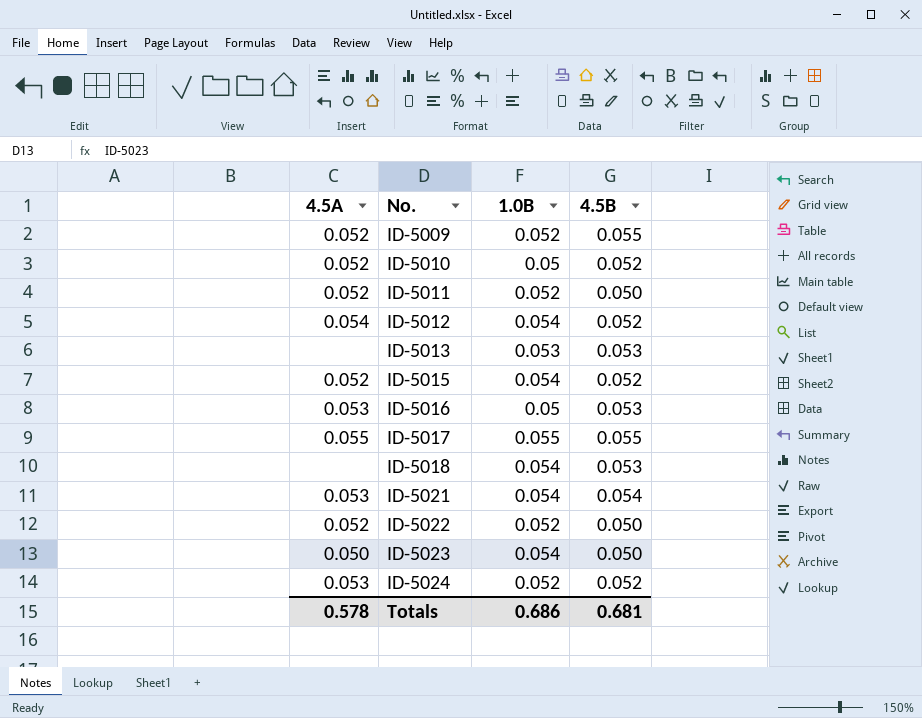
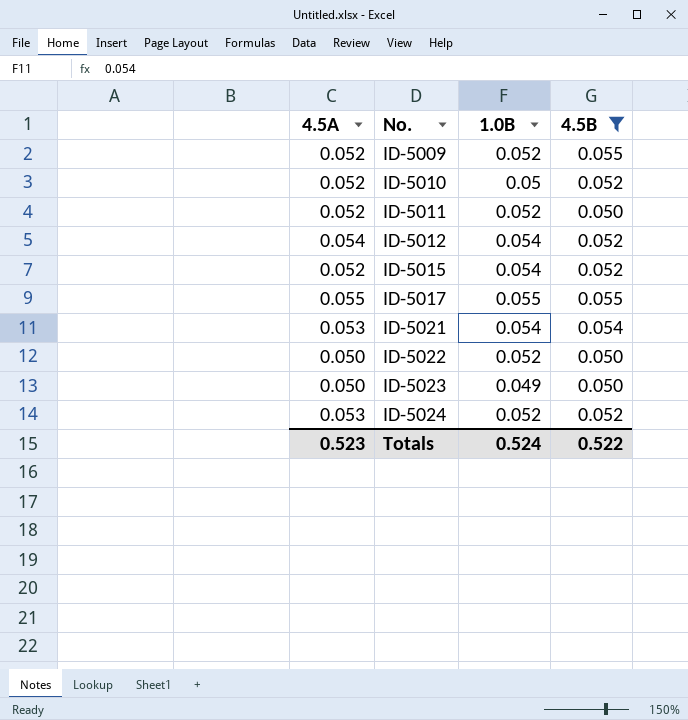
filter: none -> 4.5B != 0.053
ID-5022 | 4.5A: 0.052 -> 0.050
ID-5023 | 1.0B: 0.054 -> 0.049
Totals | 4.5A: 0.578 -> 0.523
Totals | 1.0B: 0.686 -> 0.524
Totals | 4.5B: 0.681 -> 0.522

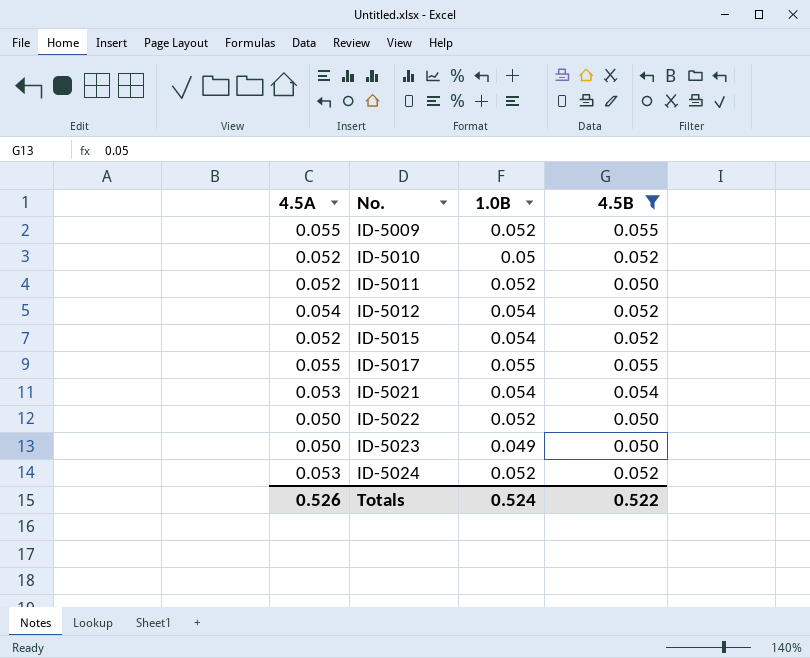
ID-5009 | 4.5A: 0.052 -> 0.055
Totals | 4.5A: 0.523 -> 0.526

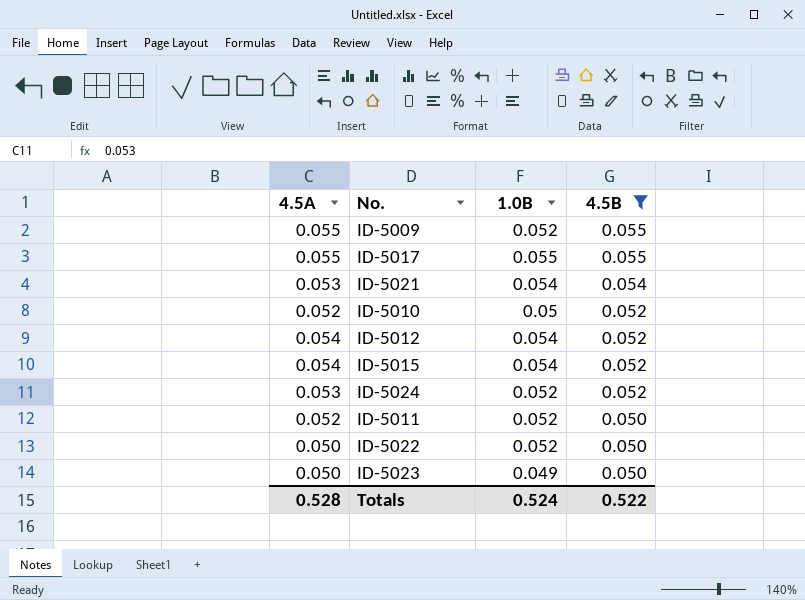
row order: No. ascending -> 4.5B descending
ID-5015 | 4.5A: 0.052 -> 0.054
Totals | 4.5A: 0.526 -> 0.528

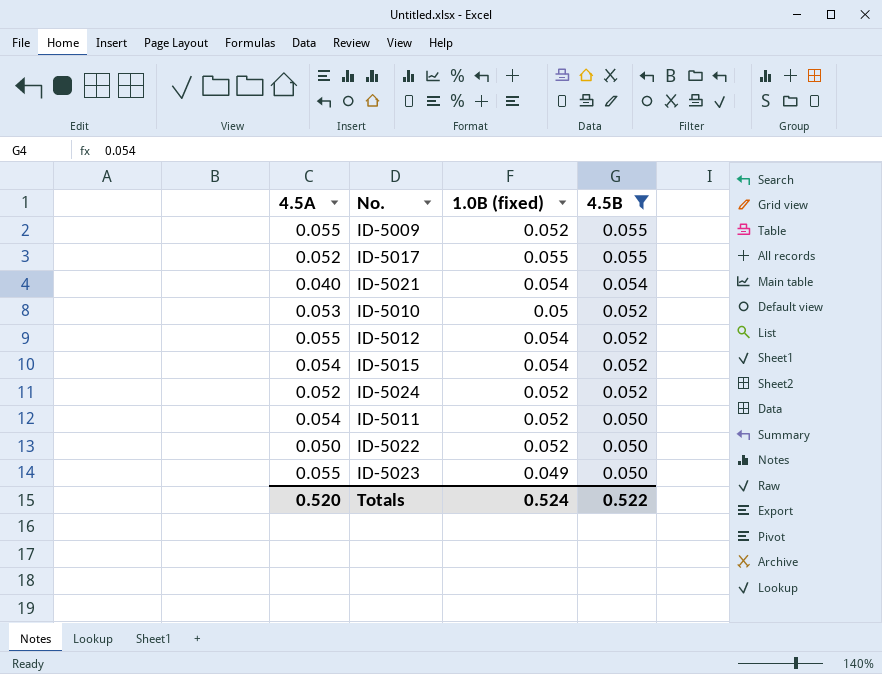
column name: 1.0B -> 1.0B (fixed)
ID-5017 | 4.5A: 0.055 -> 0.052
ID-5021 | 4.5A: 0.053 -> 0.040
ID-5010 | 4.5A: 0.052 -> 0.053
ID-5012 | 4.5A: 0.054 -> 0.055
ID-5024 | 4.5A: 0.053 -> 0.052
ID-5011 | 4.5A: 0.052 -> 0.054
ID-5023 | 4.5A: 0.050 -> 0.055
Totals | 4.5A: 0.528 -> 0.520

